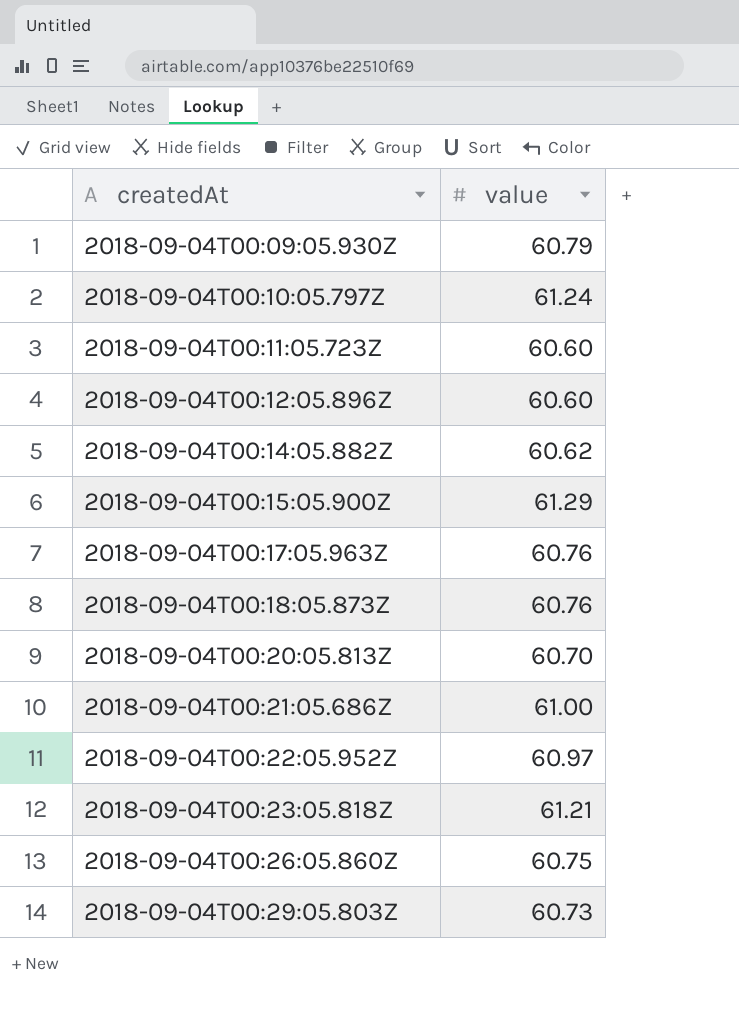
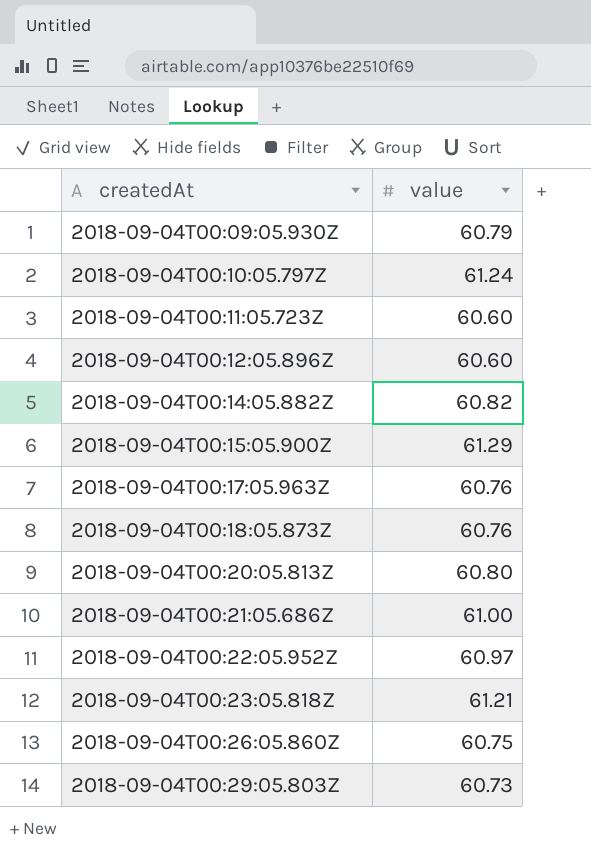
2018-09-04T00:14:05.882Z | value: 60.62 -> 60.82
2018-09-04T00:20:05.813Z | value: 60.70 -> 60.80

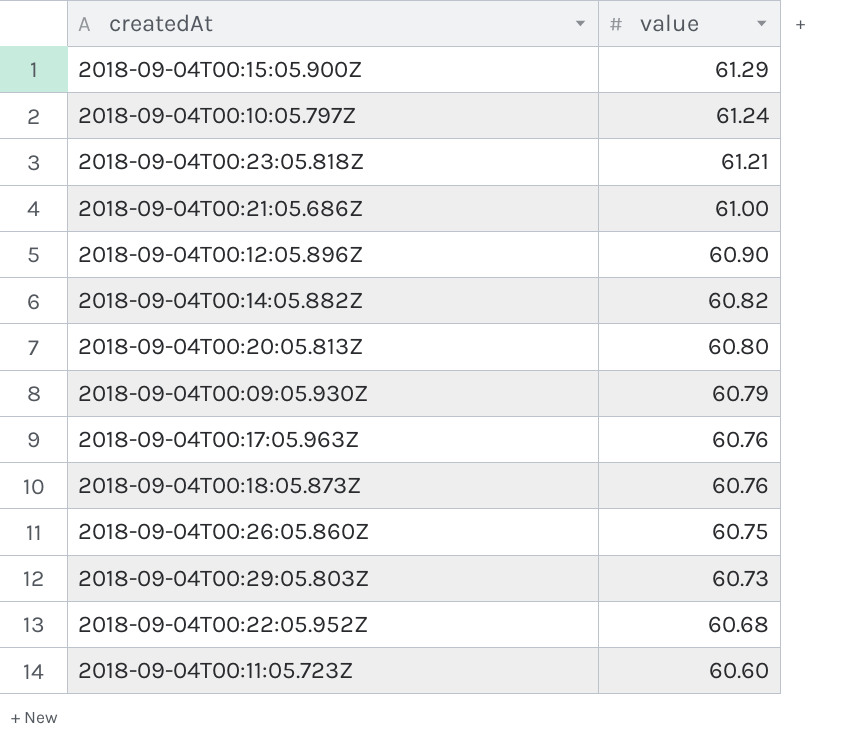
row order: createdAt ascending -> value descending
2018-09-04T00:12:05.896Z | value: 60.60 -> 60.90
2018-09-04T00:22:05.952Z | value: 60.97 -> 60.68

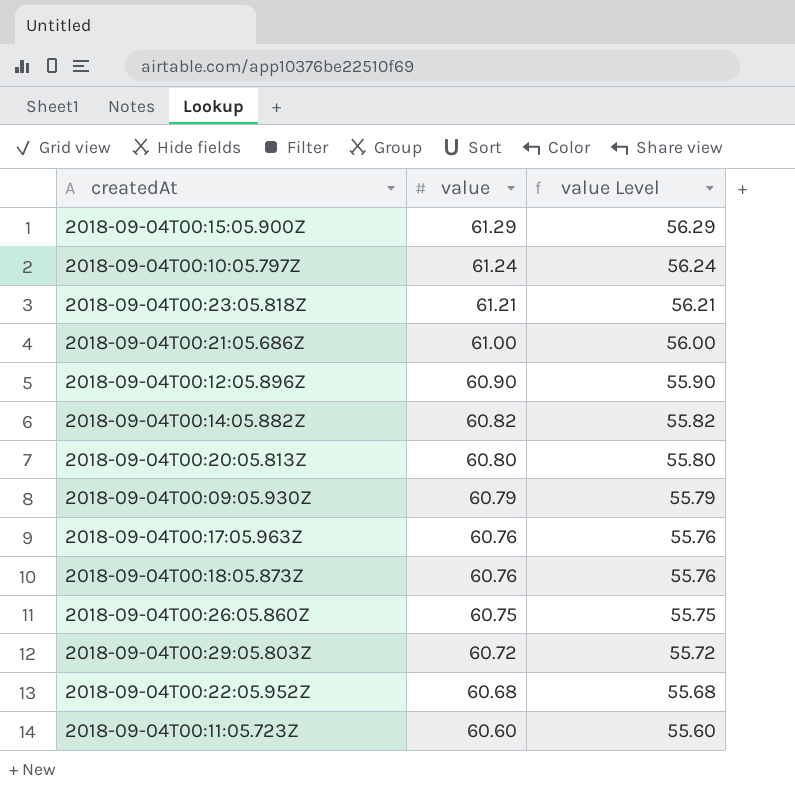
column value Level | formula: none -> [value] - 5
2018-09-04T00:29:05.803Z | value: 60.73 -> 60.72

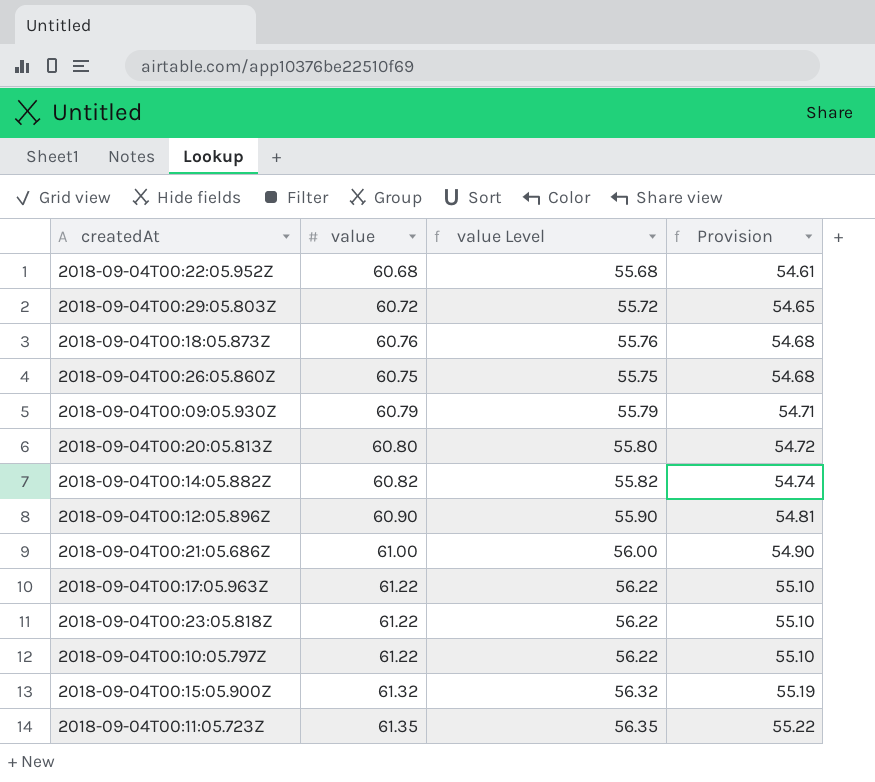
row order: value descending -> Provision ascending
column Provision | formula: none -> [value] * 0.9
2018-09-04T00:17:05.963Z | value: 60.76 -> 61.22
2018-09-04T00:17:05.963Z | value Level: 55.76 -> 56.22
2018-09-04T00:23:05.818Z | value: 61.21 -> 61.22
2018-09-04T00:23:05.818Z | value Level: 56.21 -> 56.22
2018-09-04T00:10:05.797Z | value: 61.24 -> 61.22
2018-09-04T00:10:05.797Z | value Level: 56.24 -> 56.22
2018-09-04T00:15:05.900Z | value: 61.29 -> 61.32
2018-09-04T00:15:05.900Z | value Level: 56.29 -> 56.32
2018-09-04T00:11:05.723Z | value: 60.60 -> 61.35
2018-09-04T00:11:05.723Z | value Level: 55.60 -> 56.35

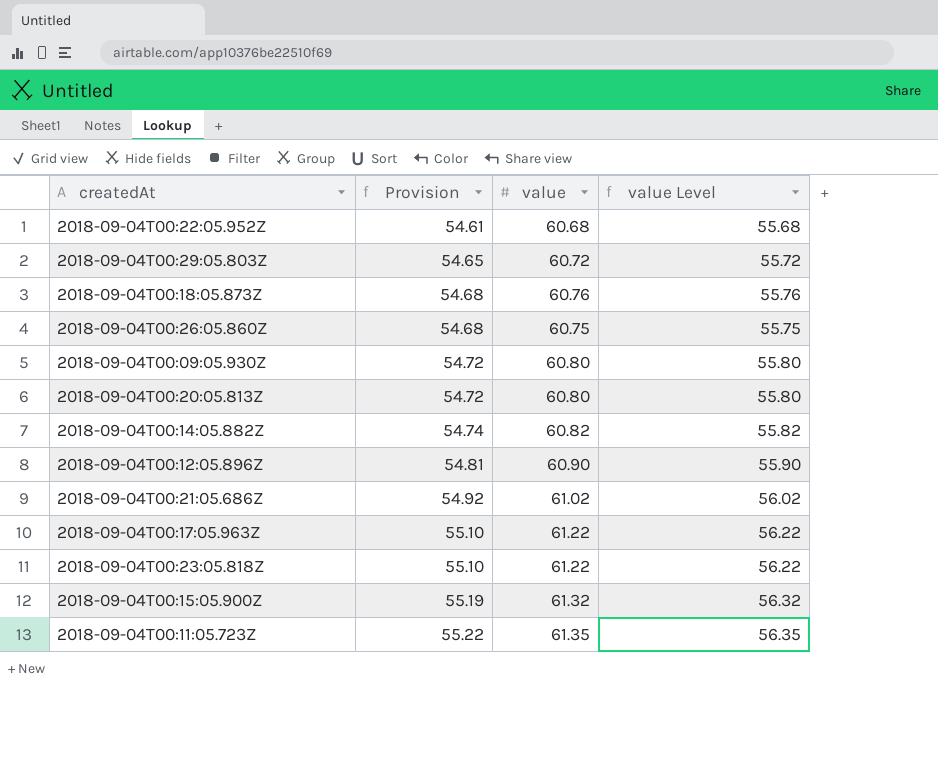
column Provision | position: 4 -> 2
row 2018-09-04T00:10:05.797Z: 61.22 | 56.22 | 55.10 -> none
2018-09-04T00:09:05.930Z | Provision: 54.71 -> 54.72
2018-09-04T00:09:05.930Z | value: 60.79 -> 60.80
2018-09-04T00:09:05.930Z | value Level: 55.79 -> 55.80
2018-09-04T00:21:05.686Z | Provision: 54.90 -> 54.92
2018-09-04T00:21:05.686Z | value: 61.00 -> 61.02
2018-09-04T00:21:05.686Z | value Level: 56.00 -> 56.02

